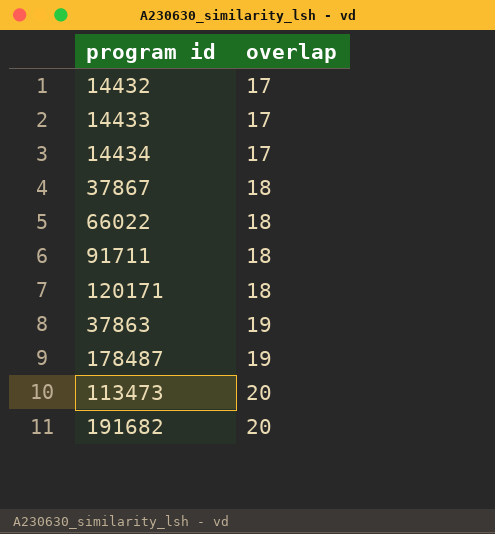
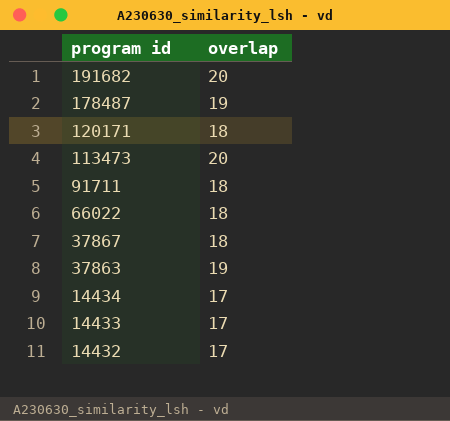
row order: overlap ascending -> program id descending

